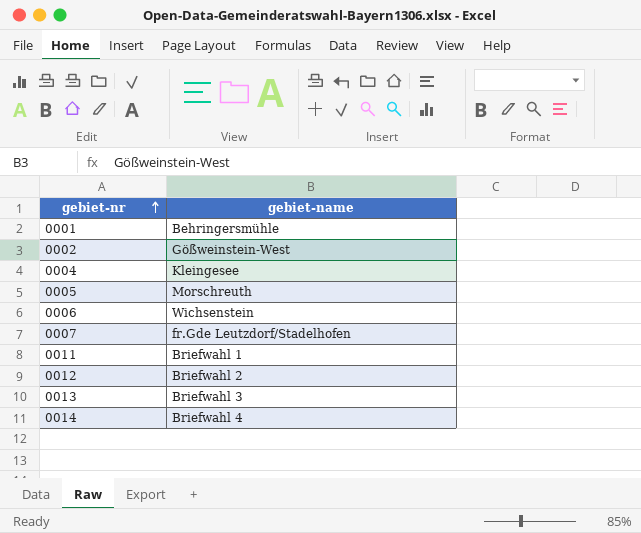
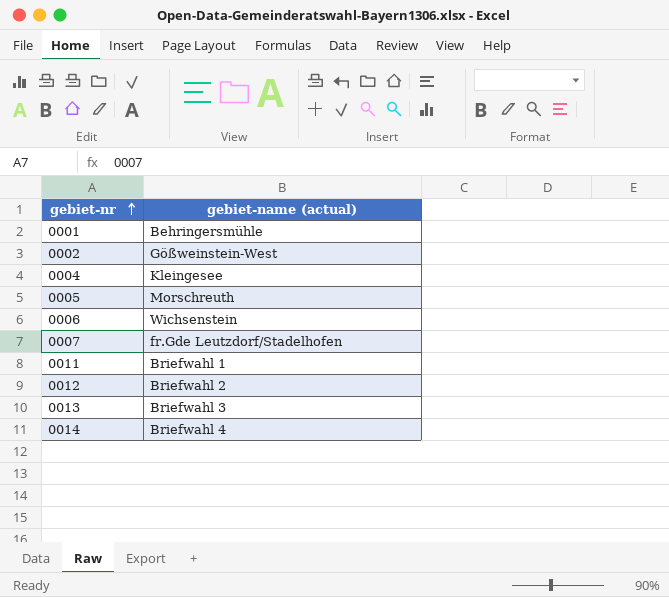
column name: gebiet-name -> gebiet-name (actual)

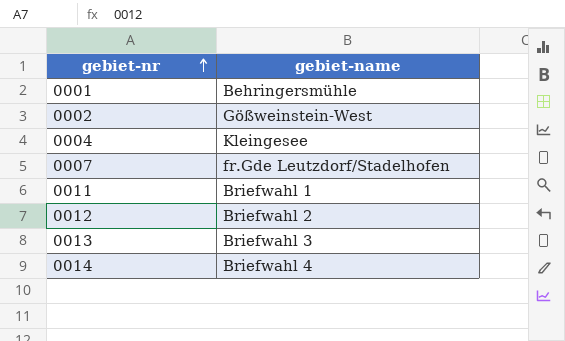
column name: gebiet-name (actual) -> gebiet-name
row 0005: Morschreuth -> none
row 0006: Wichsenstein -> none

